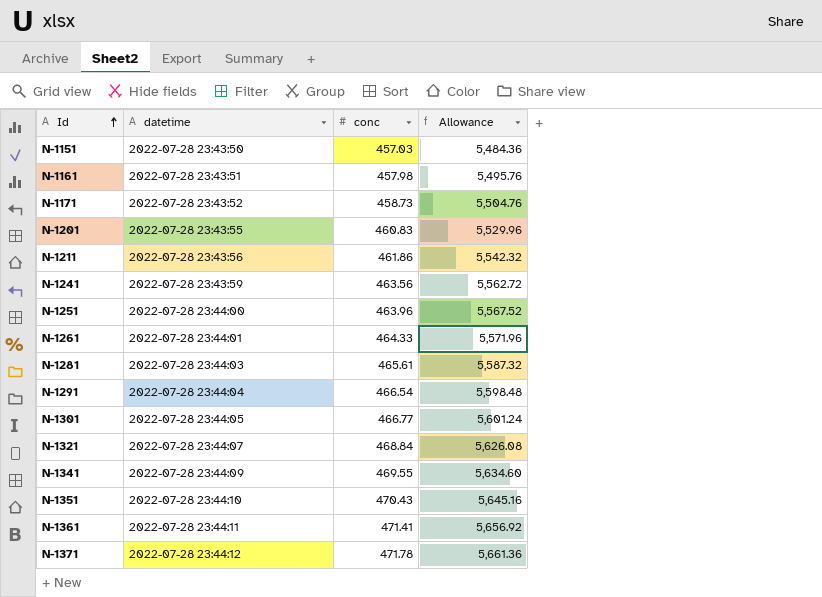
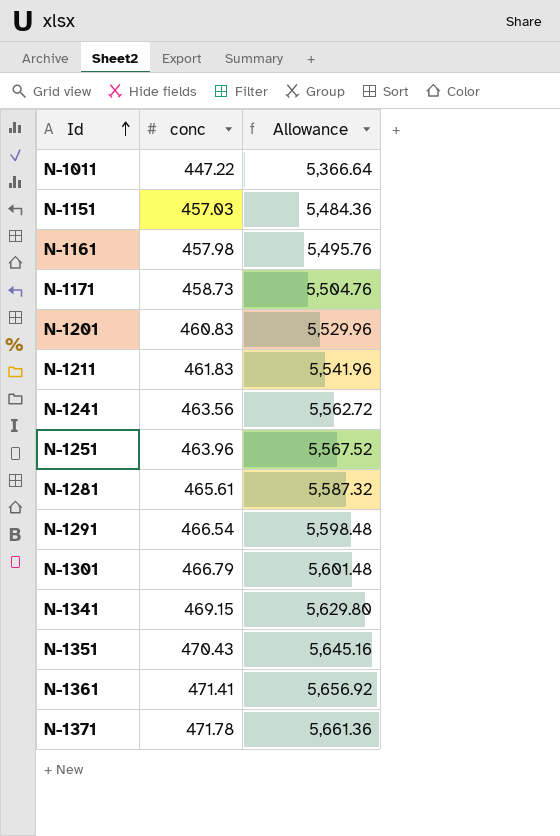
column datetime | position: 2 -> none
row N-1261: 2022-07-28 23:44:01 | 464.33 | 5,571.96 -> none
row N-1321: 2022-07-28 23:44:07 | 468.84 | 5,626.08 -> none
row N-1011: none -> 447.22 | 5,366.64
N-1211 | conc: 461.86 -> 461.83
N-1211 | Allowance: 5,542.32 -> 5,541.96
N-1301 | conc: 466.77 -> 466.79
N-1301 | Allowance: 5,601.24 -> 5,601.48
N-1341 | conc: 469.55 -> 469.15
N-1341 | Allowance: 5,634.60 -> 5,629.80

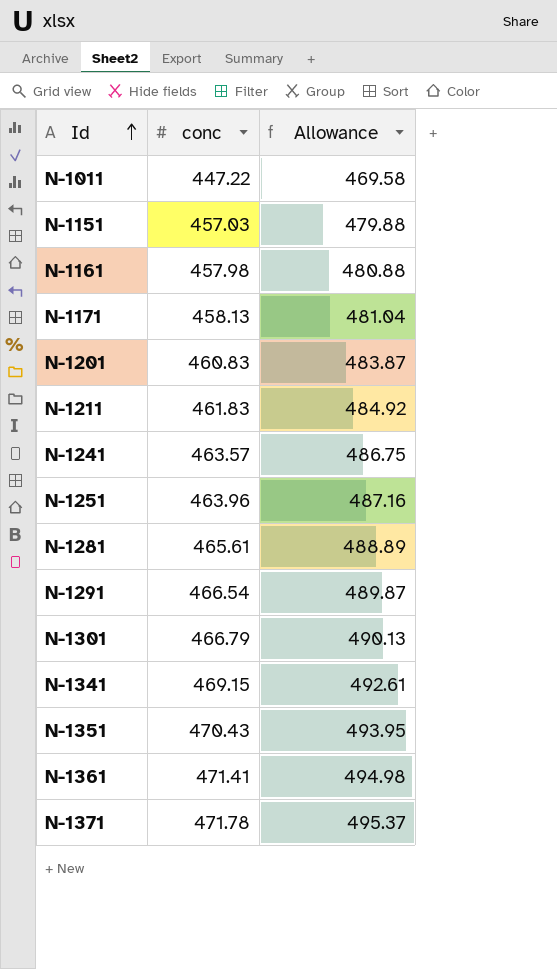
column Allowance | formula: [conc] * 12 -> [conc] * 1.05
N-1171 | conc: 458.73 -> 458.13
N-1241 | conc: 463.56 -> 463.57

